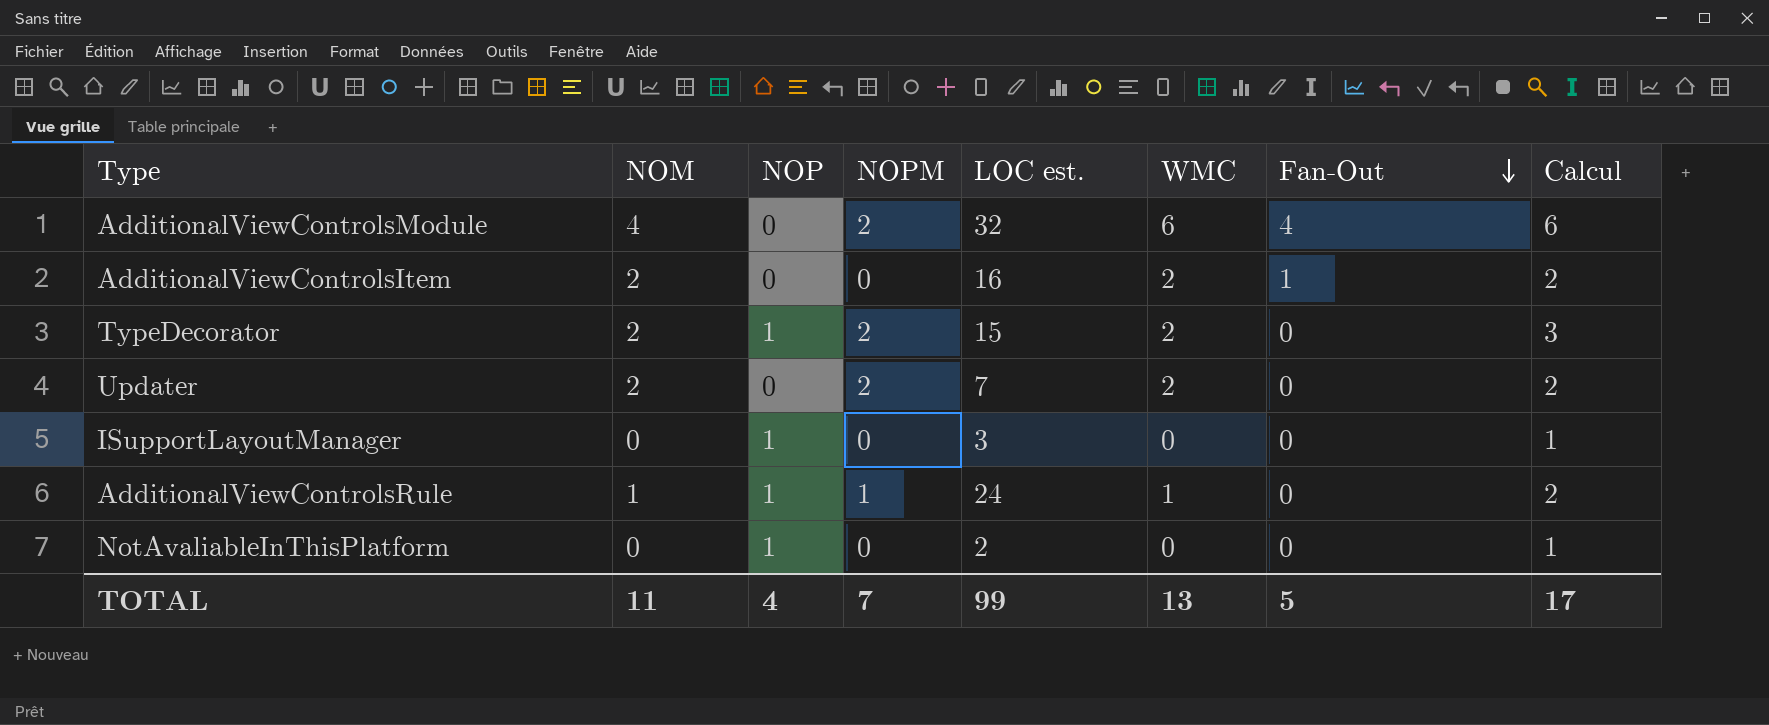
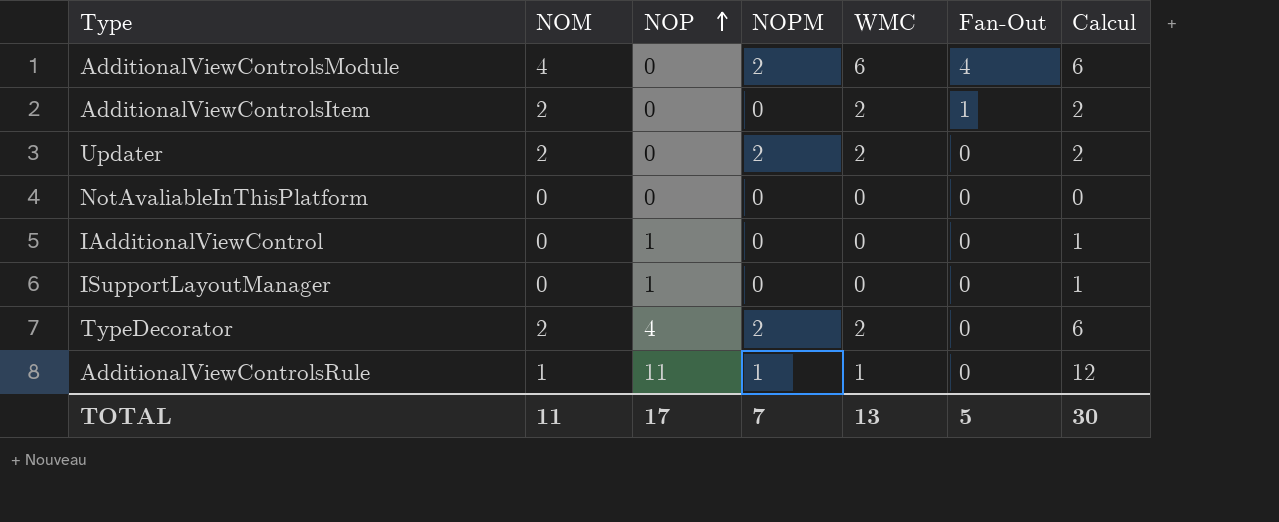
row order: Fan-Out descending -> NOP ascending
column LOC est. | position: 5 -> none
NotAvaliableInThisPlatform | NOP: 1 -> 0
NotAvaliableInThisPlatform | Calcul: 1 -> 0
row IAdditionalViewControl: none -> 0 | 1 | 0 | 0 | 0 | 1
TypeDecorator | NOP: 1 -> 4
TypeDecorator | Calcul: 3 -> 6
AdditionalViewControlsRule | NOP: 1 -> 11
AdditionalViewControlsRule | Calcul: 2 -> 12
TOTAL | NOP: 4 -> 17
TOTAL | Calcul: 17 -> 30

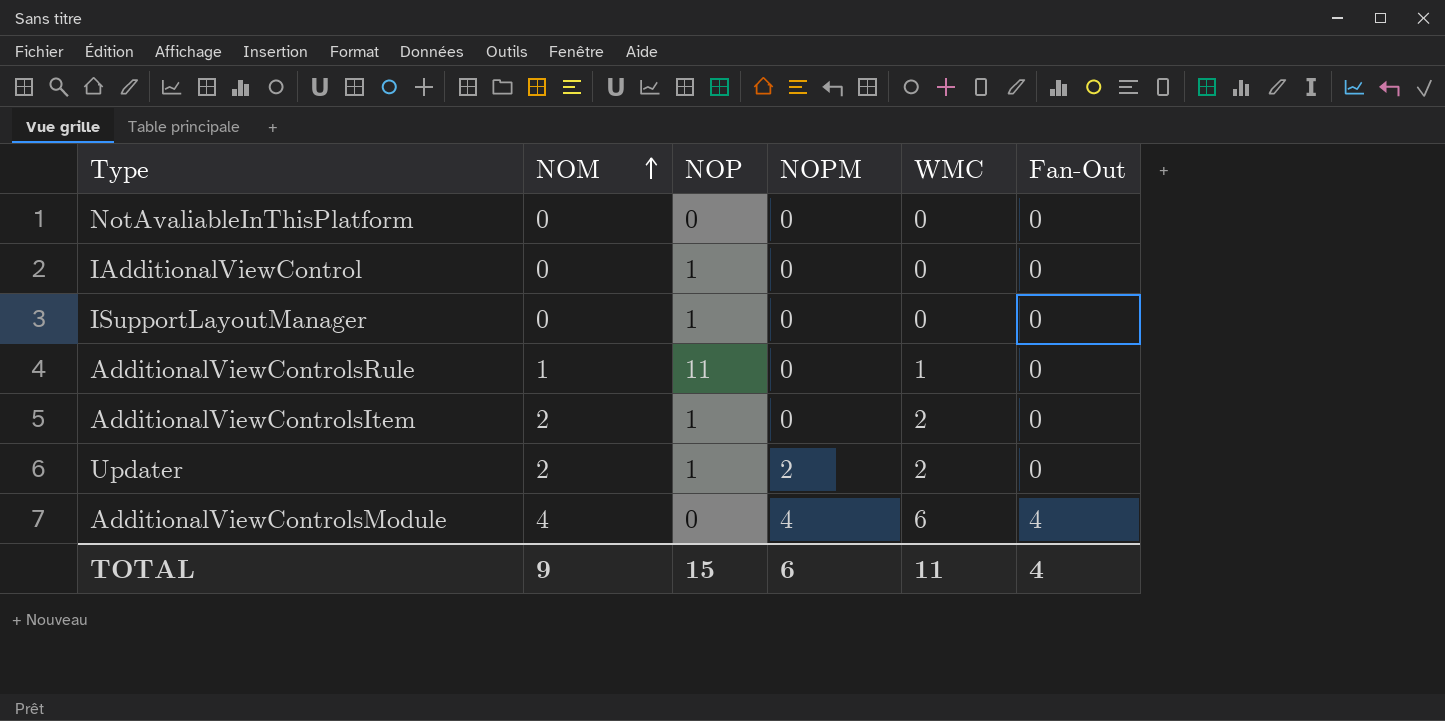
row order: NOP ascending -> NOM ascending
column Calcul | formula: [NOP] + [WMC] -> none
row TypeDecorator: 2 | 4 | 2 | 2 | 0 | 6 -> none
AdditionalViewControlsRule | NOPM: 1 -> 0
AdditionalViewControlsItem | NOP: 0 -> 1
AdditionalViewControlsItem | Fan-Out: 1 -> 0
Updater | NOP: 0 -> 1
AdditionalViewControlsModule | NOPM: 2 -> 4
TOTAL | NOM: 11 -> 9
TOTAL | NOP: 17 -> 15
TOTAL | NOPM: 7 -> 6
TOTAL | WMC: 13 -> 11
TOTAL | Fan-Out: 5 -> 4

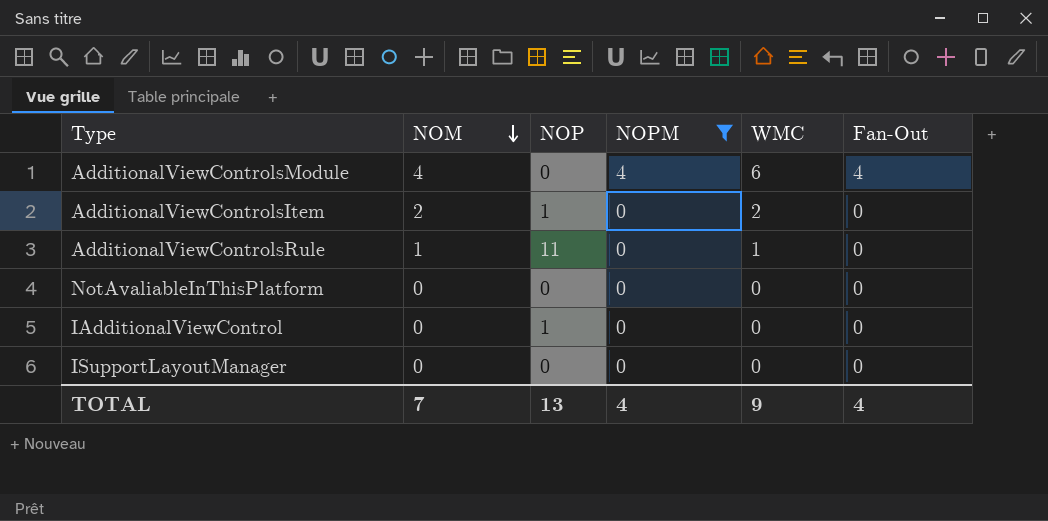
filter: none -> NOPM != 2
row order: NOM ascending -> NOM descending
ISupportLayoutManager | NOP: 1 -> 0
TOTAL | NOM: 9 -> 7
TOTAL | NOP: 15 -> 13
TOTAL | NOPM: 6 -> 4
TOTAL | WMC: 11 -> 9

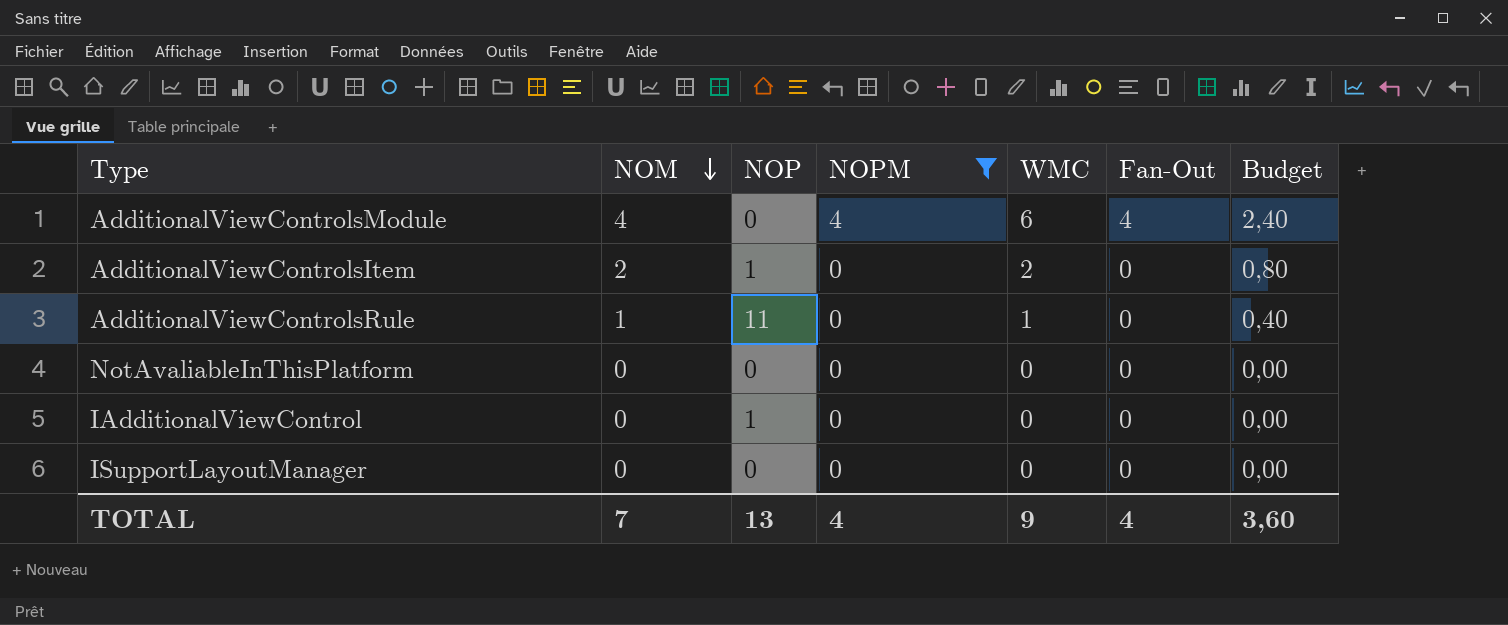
column Budget | formula: none -> [WMC] * 0,4

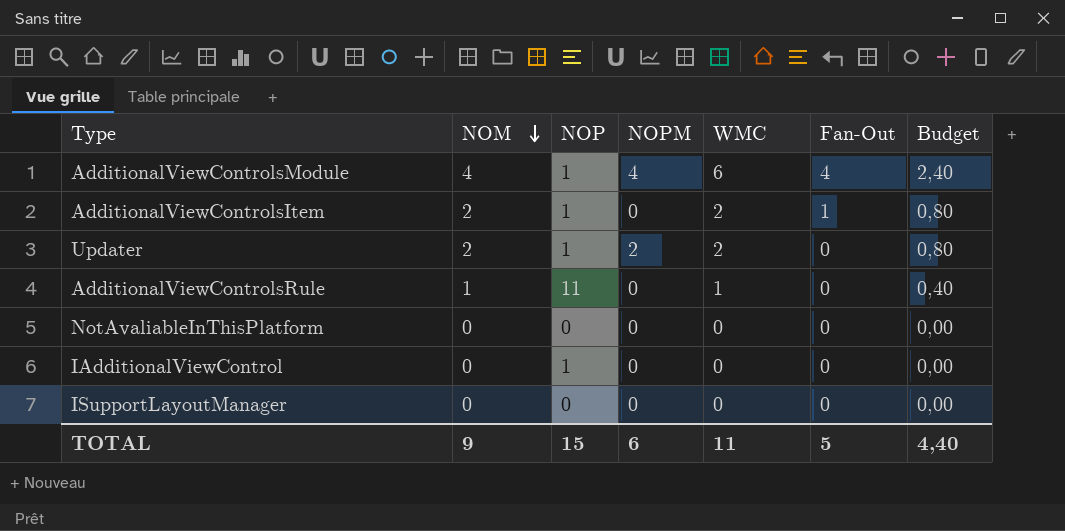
filter: NOPM != 2 -> none
AdditionalViewControlsModule | NOP: 0 -> 1
AdditionalViewControlsItem | Fan-Out: 0 -> 1
TOTAL | NOM: 7 -> 9
TOTAL | NOP: 13 -> 15
TOTAL | NOPM: 4 -> 6
TOTAL | WMC: 9 -> 11
TOTAL | Fan-Out: 4 -> 5
TOTAL | Budget: 3,60 -> 4,40

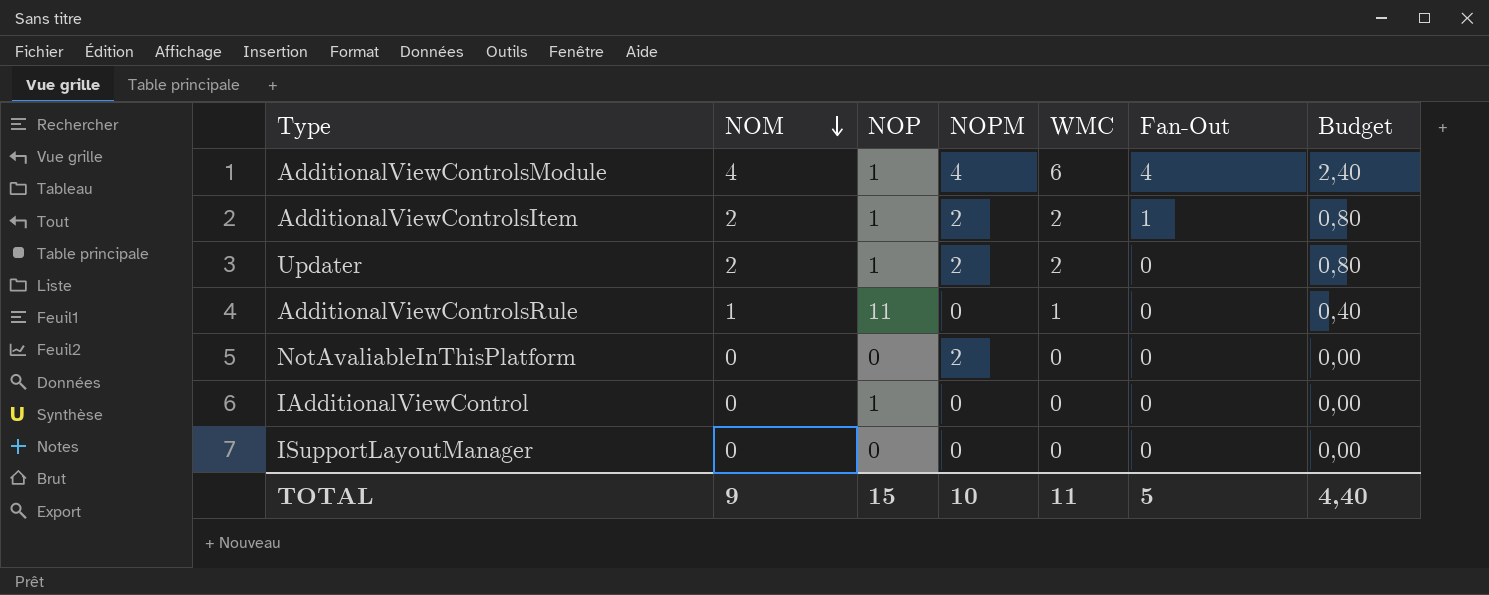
AdditionalViewControlsItem | NOPM: 0 -> 2
NotAvaliableInThisPlatform | NOPM: 0 -> 2
TOTAL | NOPM: 6 -> 10

